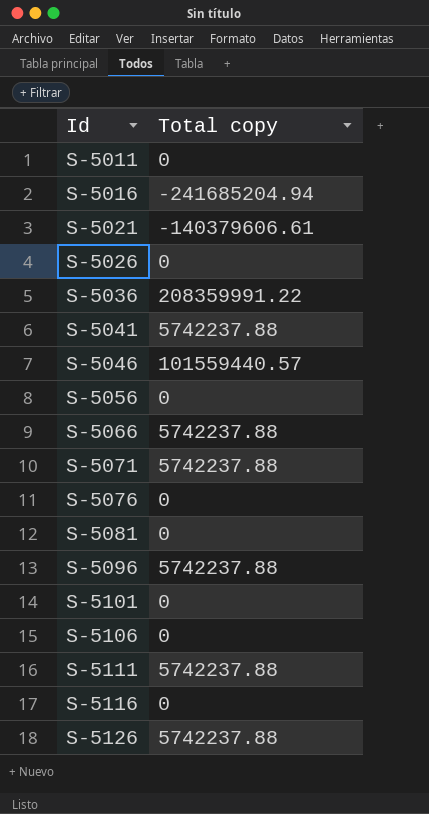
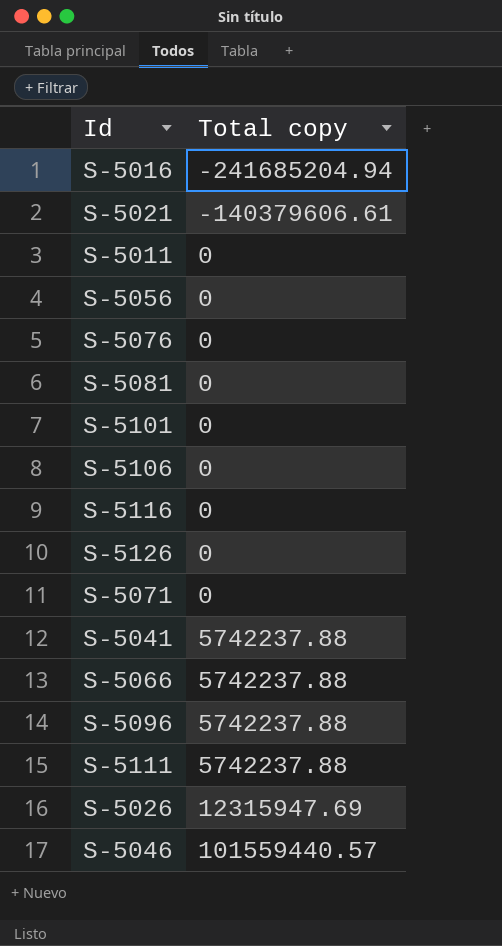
row order: Id ascending -> Total copy ascending
row S-5036: 208359991.22 -> none
S-5126 | Total copy: 5742237.88 -> 0
S-5071 | Total copy: 5742237.88 -> 0
S-5026 | Total copy: 0 -> 12315947.69

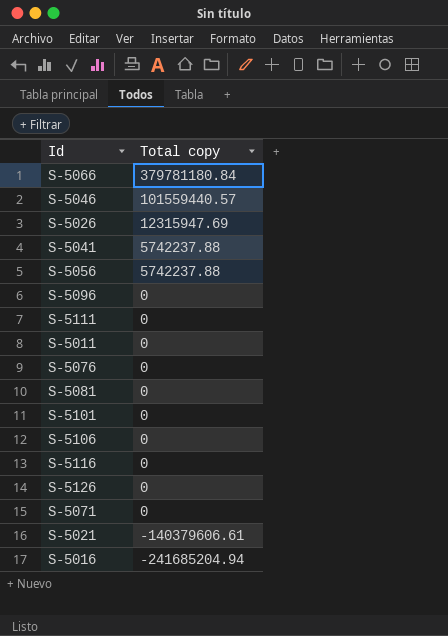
row order: Total copy ascending -> Total copy descending
S-5066 | Total copy: 5742237.88 -> 379781180.84
S-5056 | Total copy: 0 -> 5742237.88
S-5096 | Total copy: 5742237.88 -> 0
S-5111 | Total copy: 5742237.88 -> 0

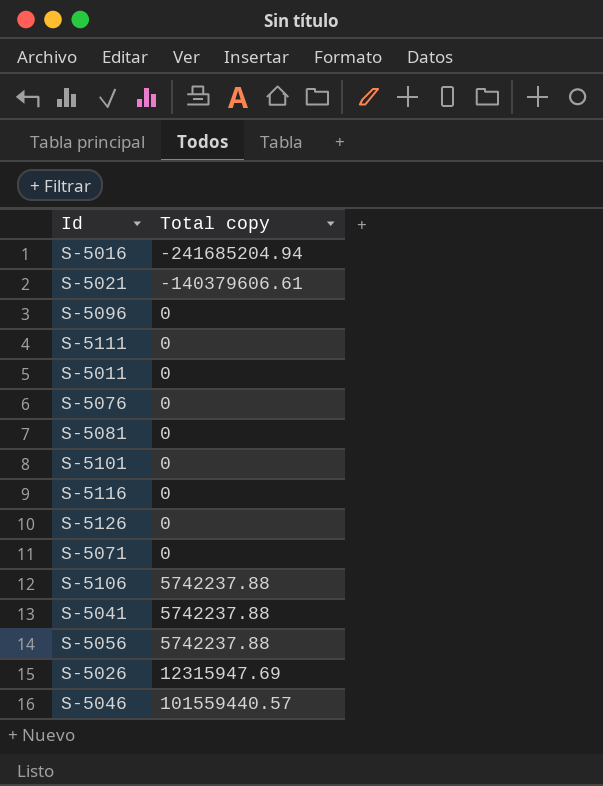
row order: Total copy descending -> Total copy ascending
row S-5066: 379781180.84 -> none
S-5106 | Total copy: 0 -> 5742237.88

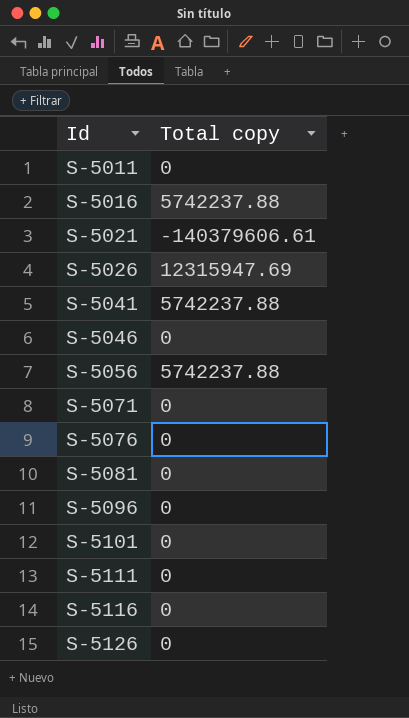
row order: Total copy ascending -> Id ascending
row S-5106: 5742237.88 -> none
S-5016 | Total copy: -241685204.94 -> 5742237.88
S-5046 | Total copy: 101559440.57 -> 0

